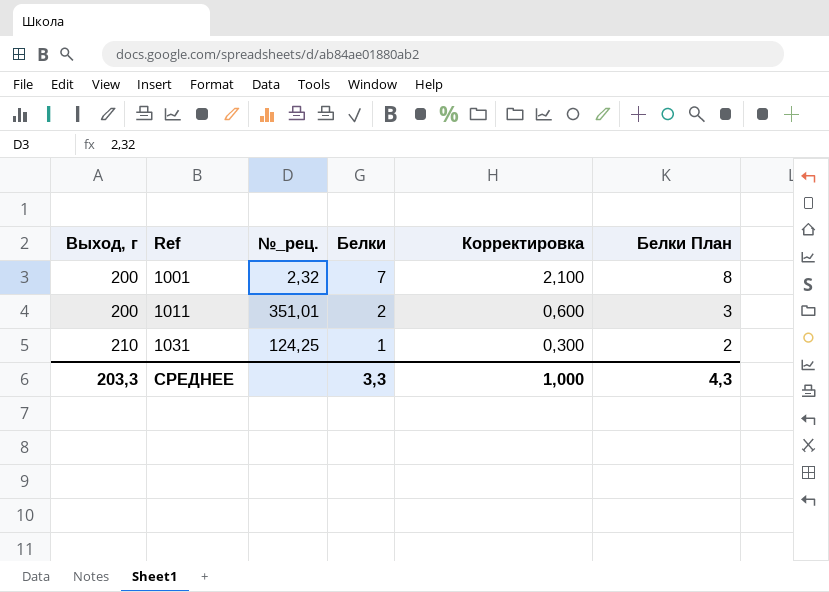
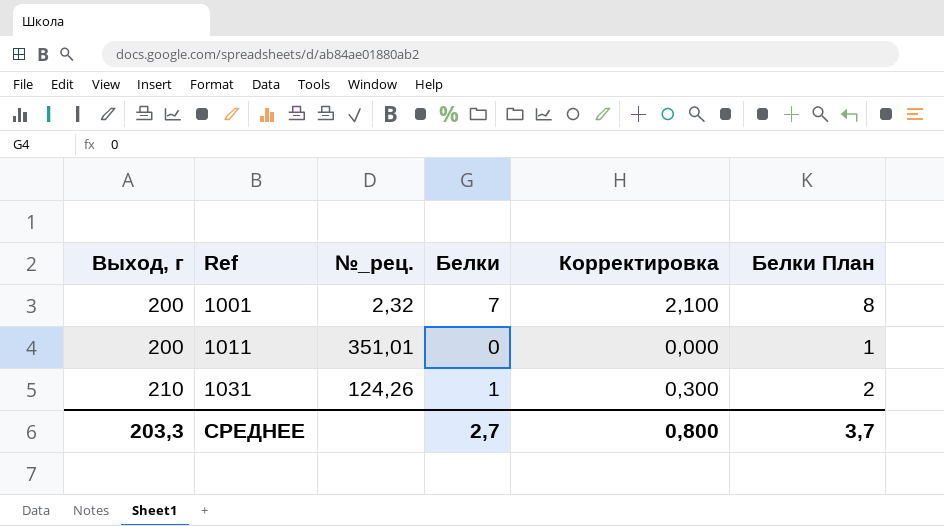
1011 | Белки: 2 -> 0
1011 | Корректировка: 0,600 -> 0,000
1011 | Белки План: 3 -> 1
1031 | №_рец.: 124,25 -> 124,26
СРЕДНЕЕ | Белки: 3,3 -> 2,7
СРЕДНЕЕ | Корректировка: 1,000 -> 0,800
СРЕДНЕЕ | Белки План: 4,3 -> 3,7

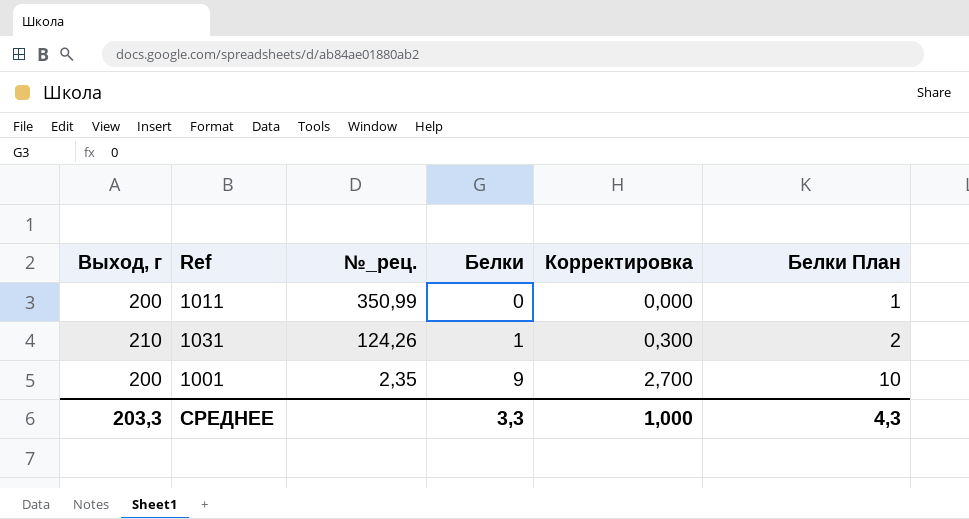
row order: Выход, г ascending -> №_рец. descending
1011 | №_рец.: 351,01 -> 350,99
1001 | №_рец.: 2,32 -> 2,35
1001 | Белки: 7 -> 9
1001 | Корректировка: 2,100 -> 2,700
1001 | Белки План: 8 -> 10
СРЕДНЕЕ | Белки: 2,7 -> 3,3
СРЕДНЕЕ | Корректировка: 0,800 -> 1,000
СРЕДНЕЕ | Белки План: 3,7 -> 4,3

